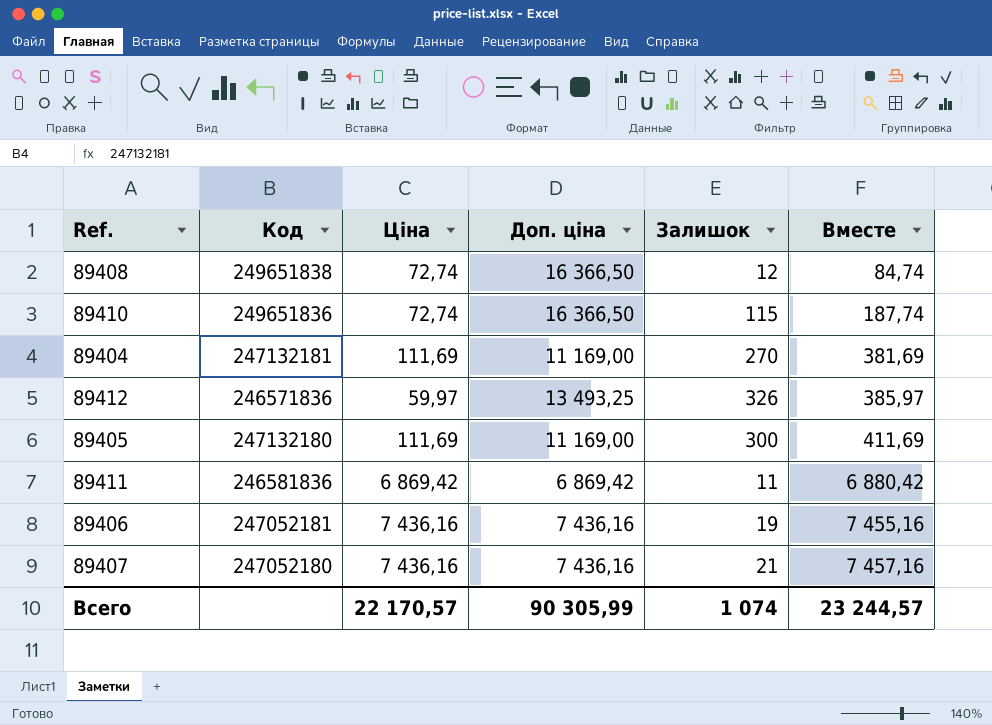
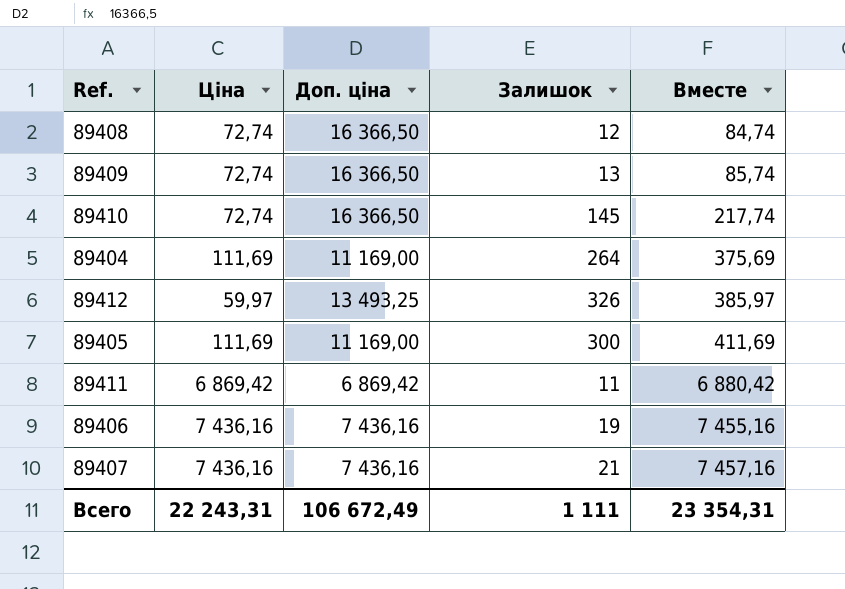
column Код | position: 2 -> none
row 89409: none -> 72,74 | 16 366,50 | 13 | 85,74
89410 | Залишок: 115 -> 145
89410 | Вместе: 187,74 -> 217,74
89404 | Залишок: 270 -> 264
89404 | Вместе: 381,69 -> 375,69
Всего | Ціна: 22 170,57 -> 22 243,31
Всего | Доп. ціна: 90 305,99 -> 106 672,49
Всего | Залишок: 1 074 -> 1 111
Всего | Вместе: 23 244,57 -> 23 354,31

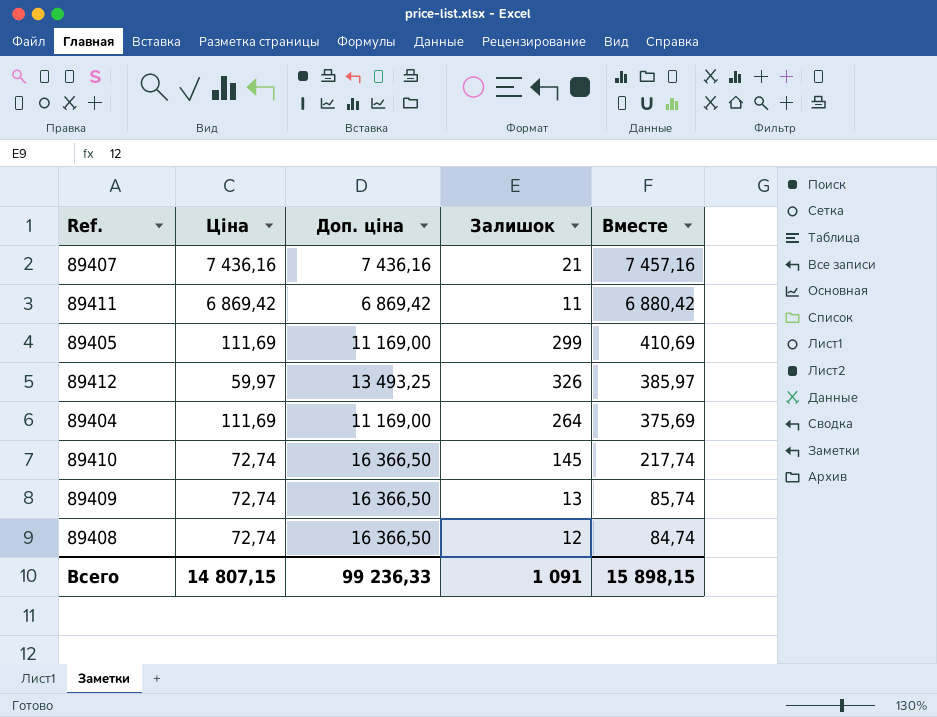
row order: Вместе ascending -> Вместе descending
row 89406: 7 436,16 | 7 436,16 | 19 | 7 455,16 -> none
89405 | Залишок: 300 -> 299
89405 | Вместе: 411,69 -> 410,69
Всего | Ціна: 22 243,31 -> 14 807,15
Всего | Доп. ціна: 106 672,49 -> 99 236,33
Всего | Залишок: 1 111 -> 1 091
Всего | Вместе: 23 354,31 -> 15 898,15

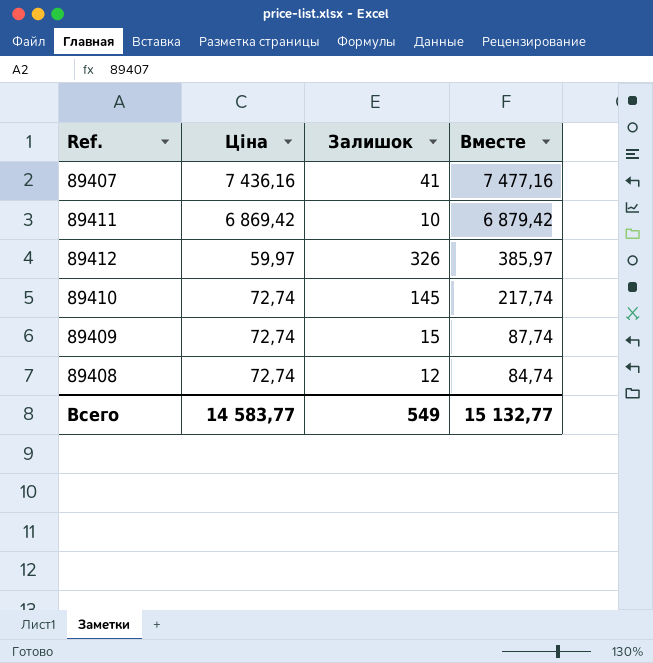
column Доп. ціна | position: 3 -> none
row 89405: 111,69 | 11 169,00 | 299 | 410,69 -> none
row 89404: 111,69 | 11 169,00 | 264 | 375,69 -> none
89407 | Залишок: 21 -> 41
89407 | Вместе: 7 457,16 -> 7 477,16
89411 | Залишок: 11 -> 10
89411 | Вместе: 6 880,42 -> 6 879,42
89409 | Залишок: 13 -> 15
89409 | Вместе: 85,74 -> 87,74
Всего | Ціна: 14 807,15 -> 14 583,77
Всего | Залишок: 1 091 -> 549
Всего | Вместе: 15 898,15 -> 15 132,77

